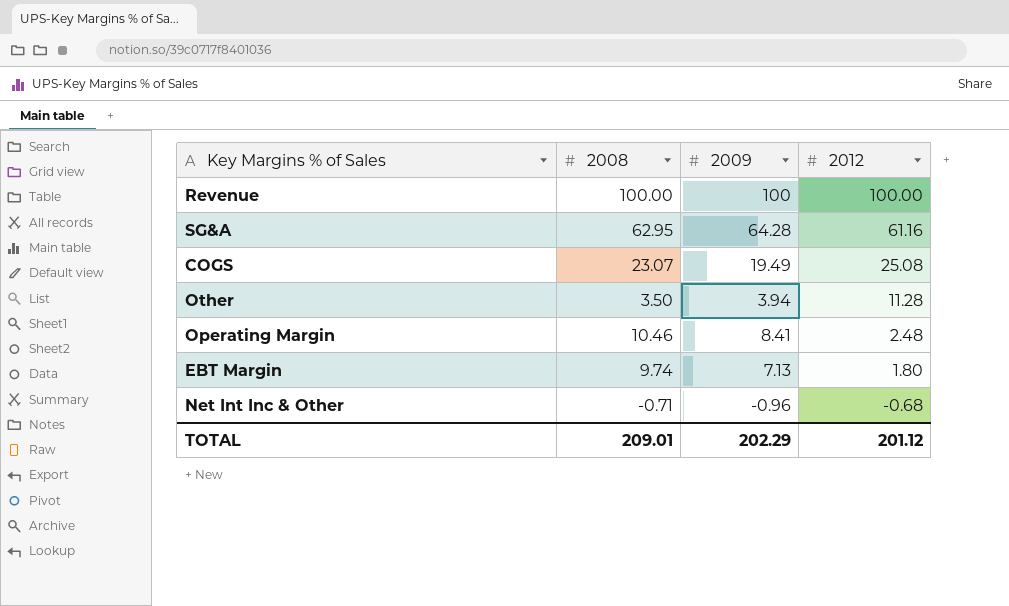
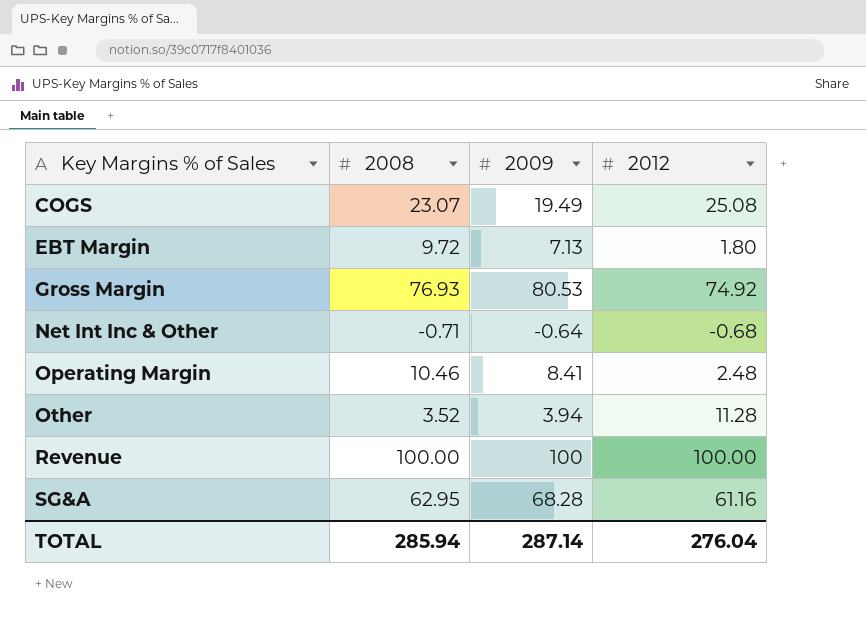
row order: 2012 descending -> Key Margins % of Sales ascending
EBT Margin | 2008: 9.74 -> 9.72
row Gross Margin: none -> 76.93 | 80.53 | 74.92
Net Int Inc & Other | 2009: -0.96 -> -0.64
Other | 2008: 3.50 -> 3.52
SG&A | 2009: 64.28 -> 68.28
TOTAL | 2008: 209.01 -> 285.94
TOTAL | 2009: 202.29 -> 287.14
TOTAL | 2012: 201.12 -> 276.04

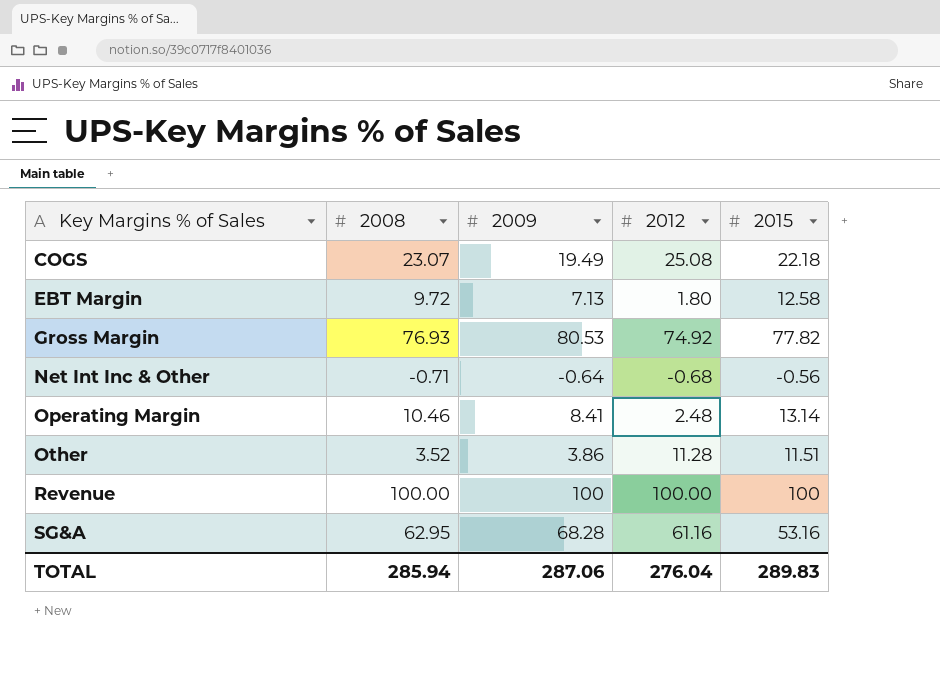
column 2015 | position: none -> 5
Other | 2009: 3.94 -> 3.86
TOTAL | 2009: 287.14 -> 287.06

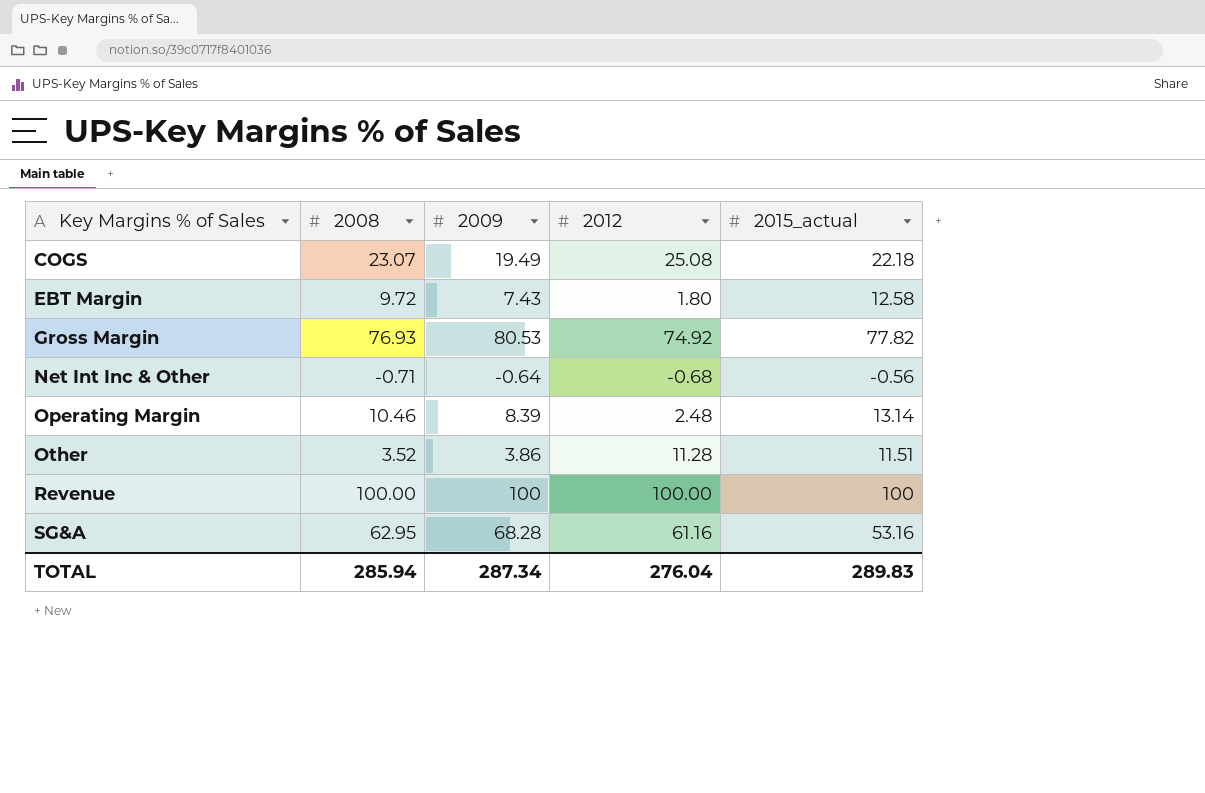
column name: 2015 -> 2015_actual
EBT Margin | 2009: 7.13 -> 7.43
Operating Margin | 2009: 8.41 -> 8.39
TOTAL | 2009: 287.06 -> 287.34

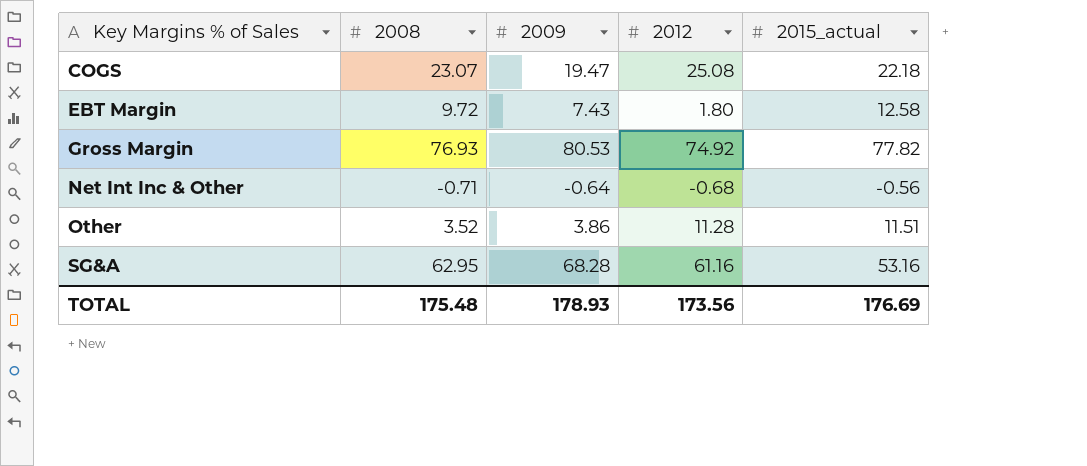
row Operating Margin: 10.46 | 8.39 | 2.48 | 13.14 -> none
row Revenue: 100.00 | 100 | 100.00 | 100 -> none
COGS | 2009: 19.49 -> 19.47
TOTAL | 2008: 285.94 -> 175.48
TOTAL | 2009: 287.34 -> 178.93
TOTAL | 2012: 276.04 -> 173.56
TOTAL | 2015_actual: 289.83 -> 176.69

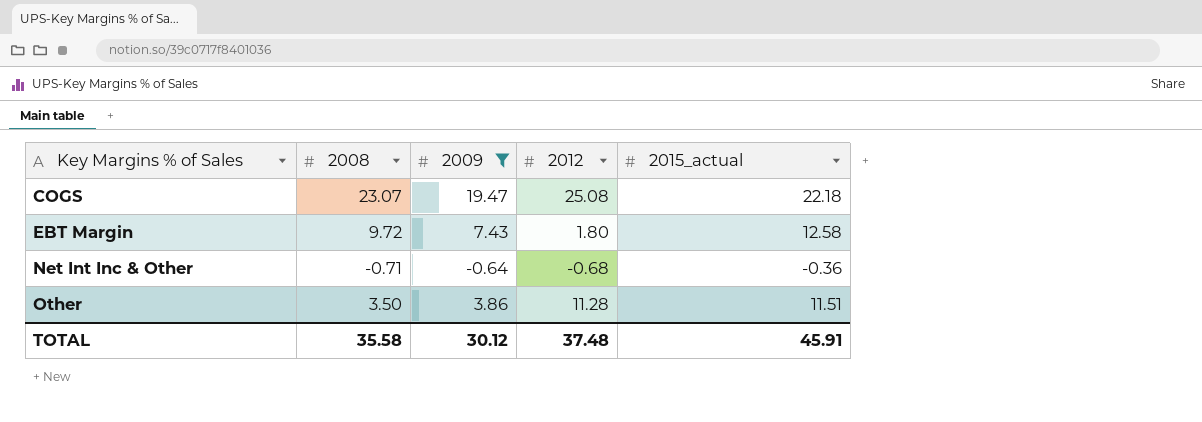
filter: none -> 2009 <= 19.47
Net Int Inc & Other | 2015_actual: -0.56 -> -0.36
Other | 2008: 3.52 -> 3.50
TOTAL | 2008: 175.48 -> 35.58
TOTAL | 2009: 178.93 -> 30.12
TOTAL | 2012: 173.56 -> 37.48
TOTAL | 2015_actual: 176.69 -> 45.91

